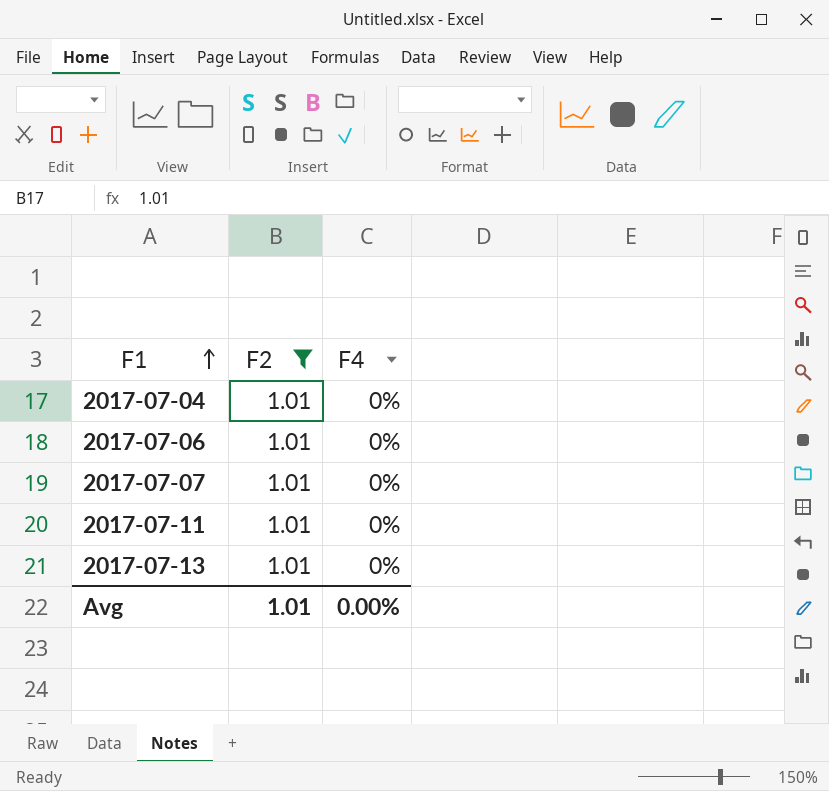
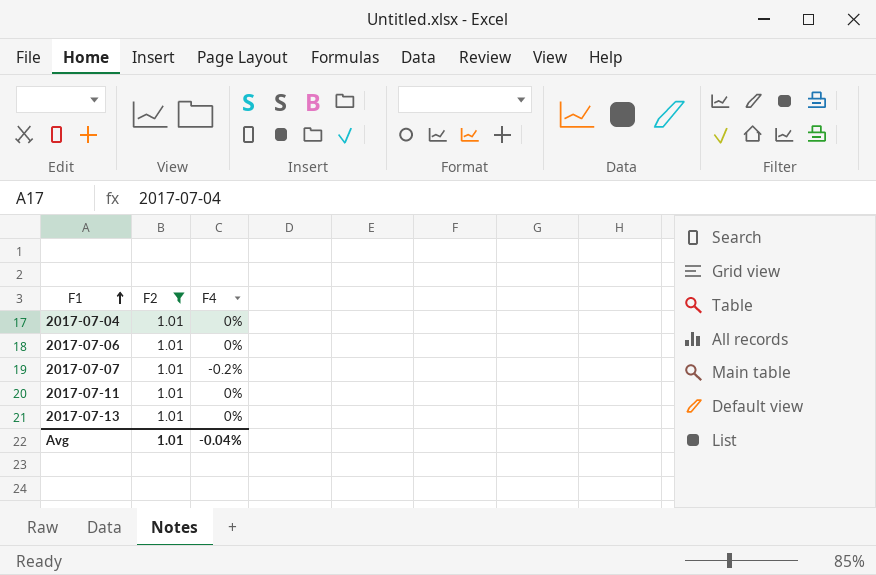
2017-07-07 | F4: 0% -> -0.2%
Avg | F4: 0.00% -> -0.04%

